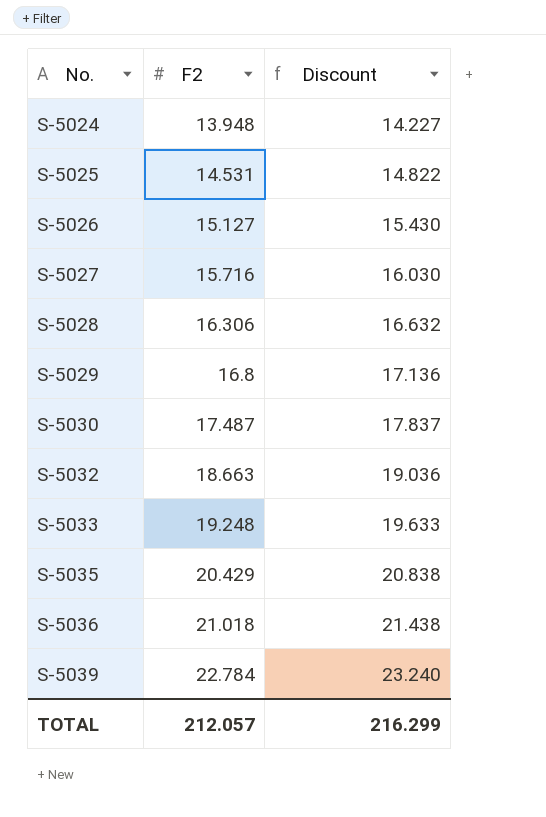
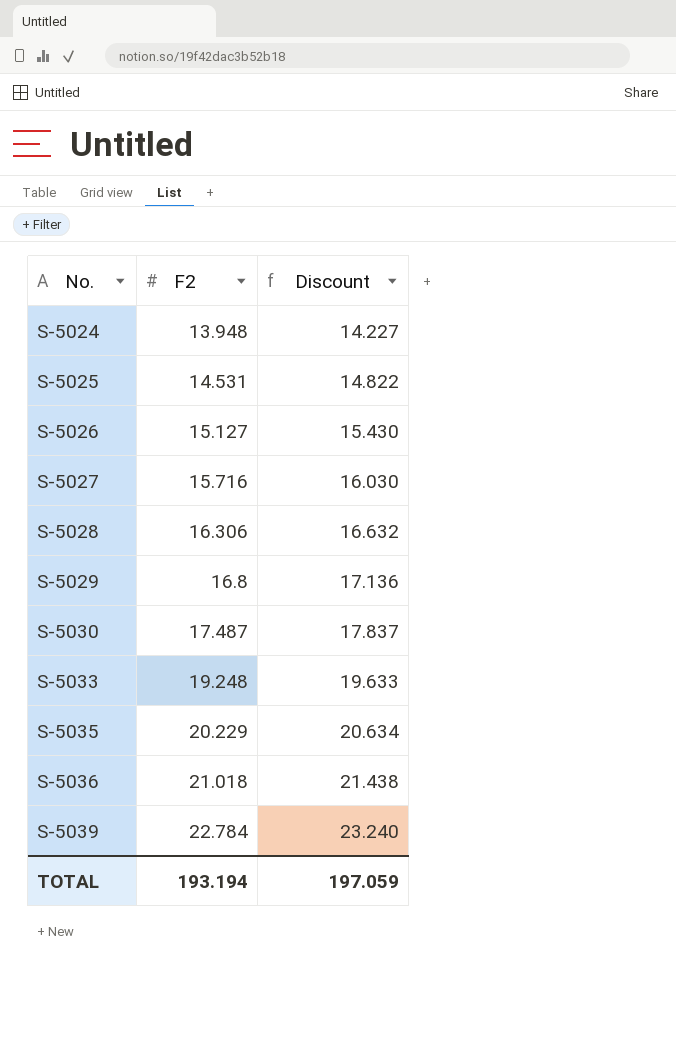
row S-5032: 18.663 | 19.036 -> none
S-5035 | F2: 20.429 -> 20.229
S-5035 | Discount: 20.838 -> 20.634
TOTAL | F2: 212.057 -> 193.194
TOTAL | Discount: 216.299 -> 197.059

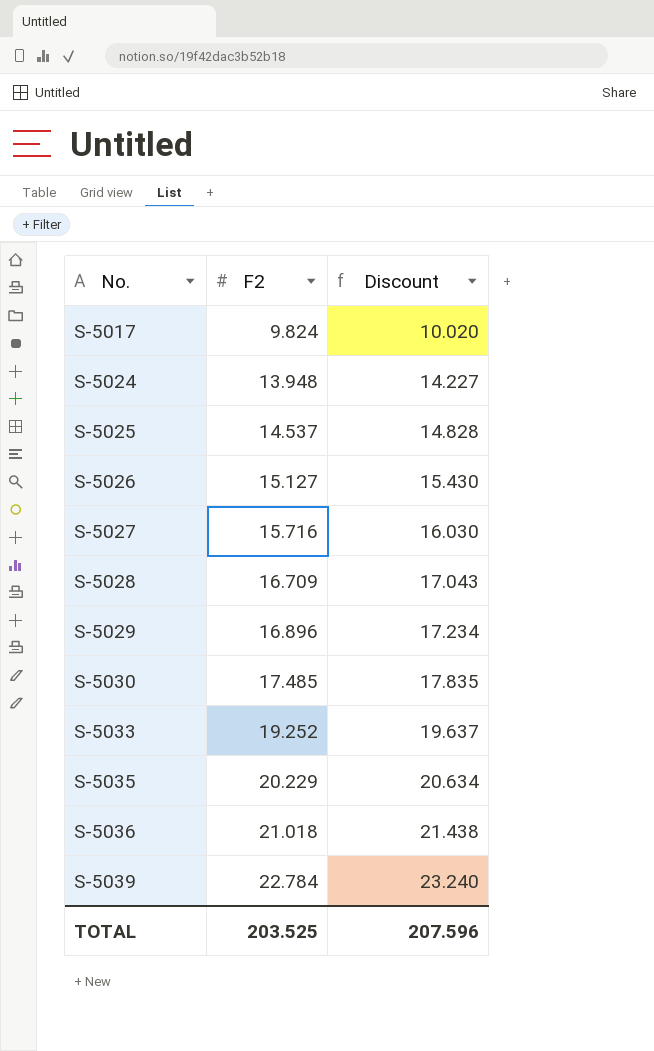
row S-5017: none -> 9.824 | 10.020
S-5025 | F2: 14.531 -> 14.537
S-5025 | Discount: 14.822 -> 14.828
S-5028 | F2: 16.306 -> 16.709
S-5028 | Discount: 16.632 -> 17.043
S-5029 | F2: 16.8 -> 16.896
S-5029 | Discount: 17.136 -> 17.234
S-5030 | F2: 17.487 -> 17.485
S-5030 | Discount: 17.837 -> 17.835
S-5033 | F2: 19.248 -> 19.252
S-5033 | Discount: 19.633 -> 19.637
TOTAL | F2: 193.194 -> 203.525
TOTAL | Discount: 197.059 -> 207.596

